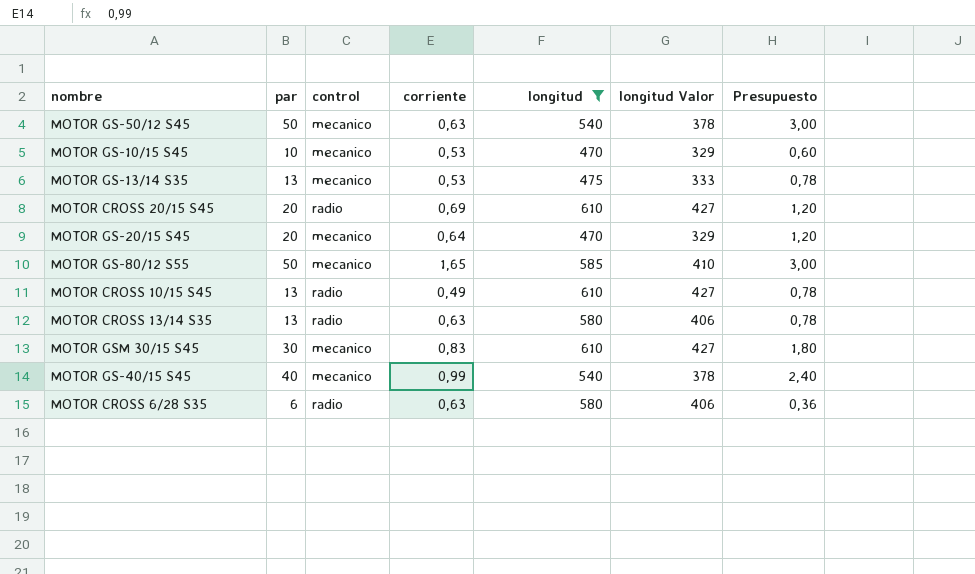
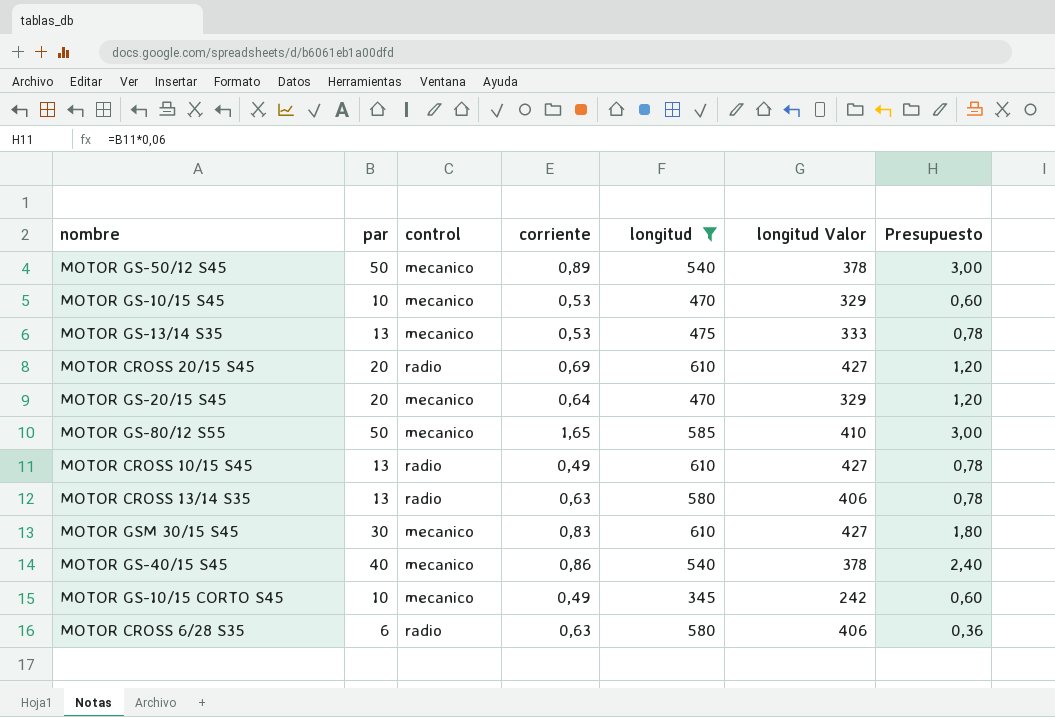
MOTOR GS-50/12 S45 | corriente: 0,63 -> 0,89
MOTOR GS-40/15 S45 | corriente: 0,99 -> 0,86
row MOTOR GS-10/15 CORTO S45: none -> 10 | mecanico | 0,49 | 345 | 242 | 0,60

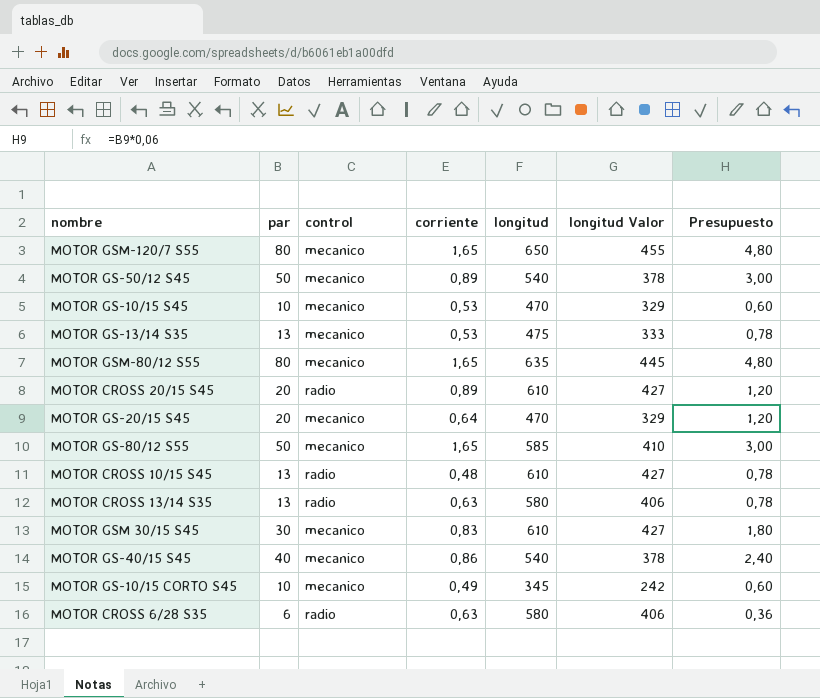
filter: longitud <= 610 -> none
MOTOR CROSS 20/15 S45 | corriente: 0,69 -> 0,89
MOTOR CROSS 10/15 S45 | corriente: 0,49 -> 0,48

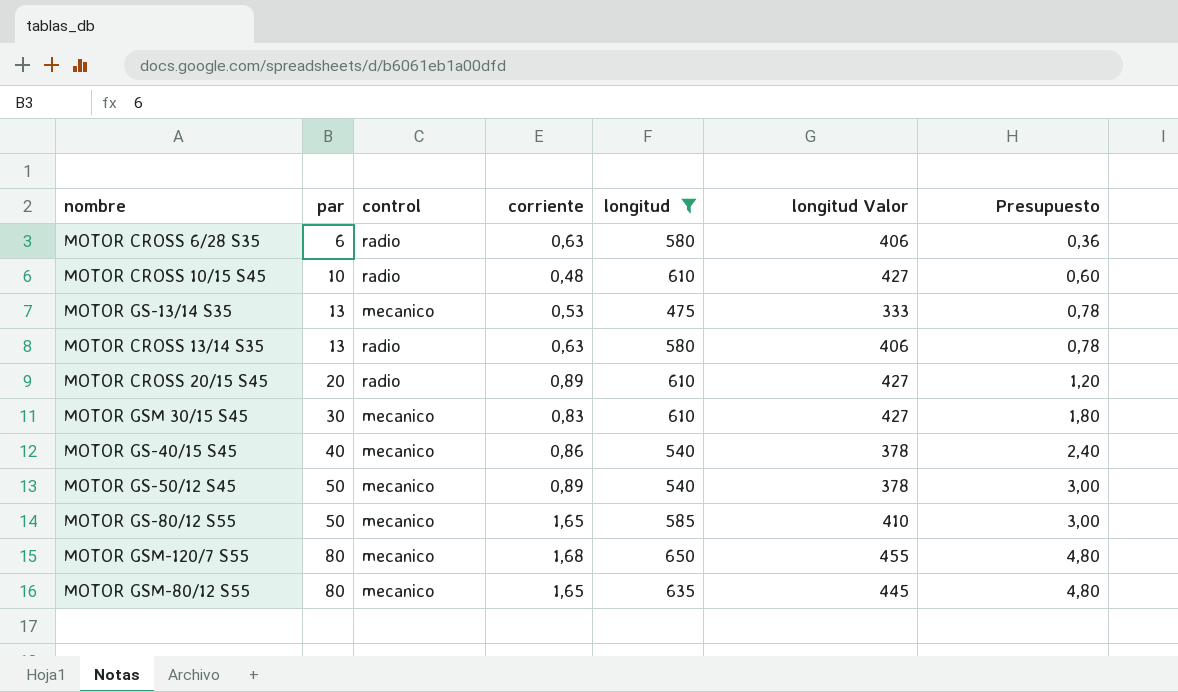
filter: none -> longitud >= 475
row order: none -> par ascending
MOTOR CROSS 10/15 S45 | par: 13 -> 10
MOTOR CROSS 10/15 S45 | Presupuesto: 0,78 -> 0,60
MOTOR GSM-120/7 S55 | corriente: 1,65 -> 1,68

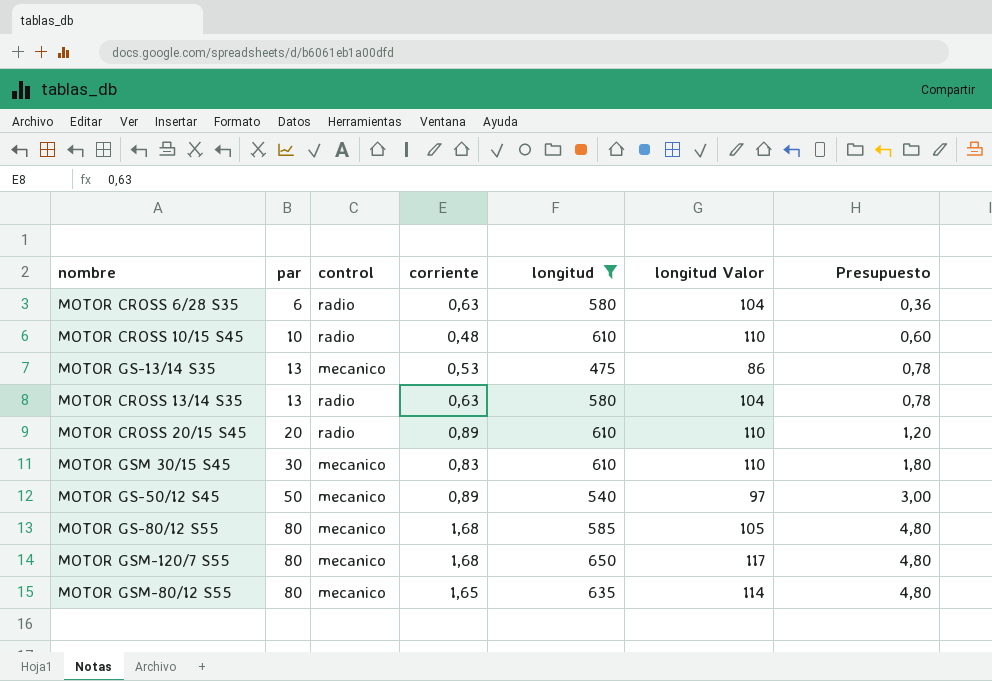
column longitud Valor | formula: [longitud] * 0,7 -> [longitud] * 0,18
row MOTOR GS-40/15 S45: 40 | mecanico | 0,86 | 540 | 378 | 2,40 -> none
MOTOR GS-80/12 S55 | par: 50 -> 80
MOTOR GS-80/12 S55 | corriente: 1,65 -> 1,68
MOTOR GS-80/12 S55 | Presupuesto: 3,00 -> 4,80

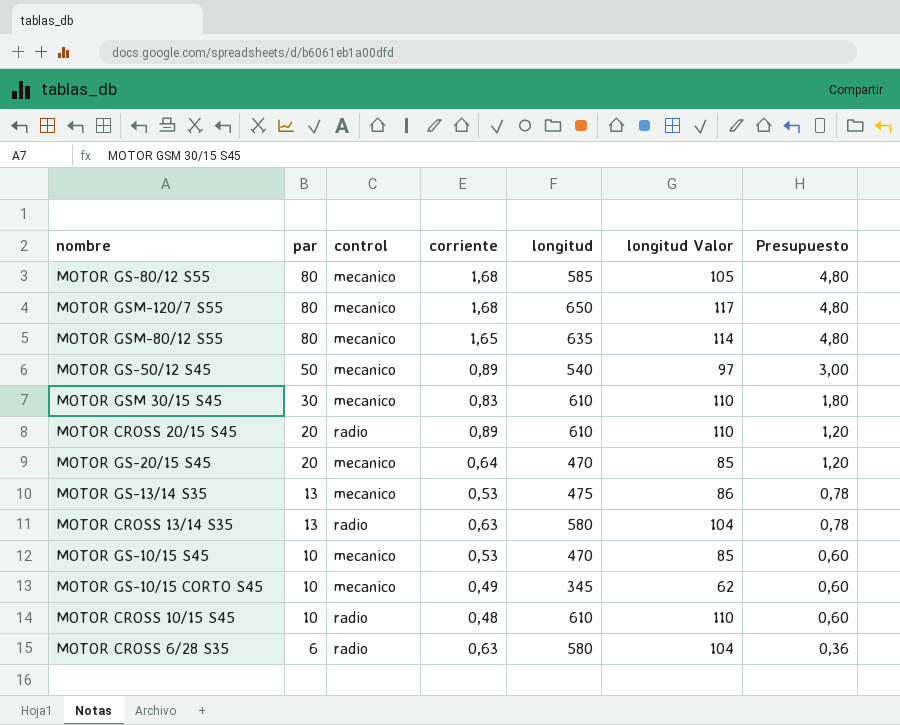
filter: longitud >= 475 -> none
row order: par ascending -> par descending

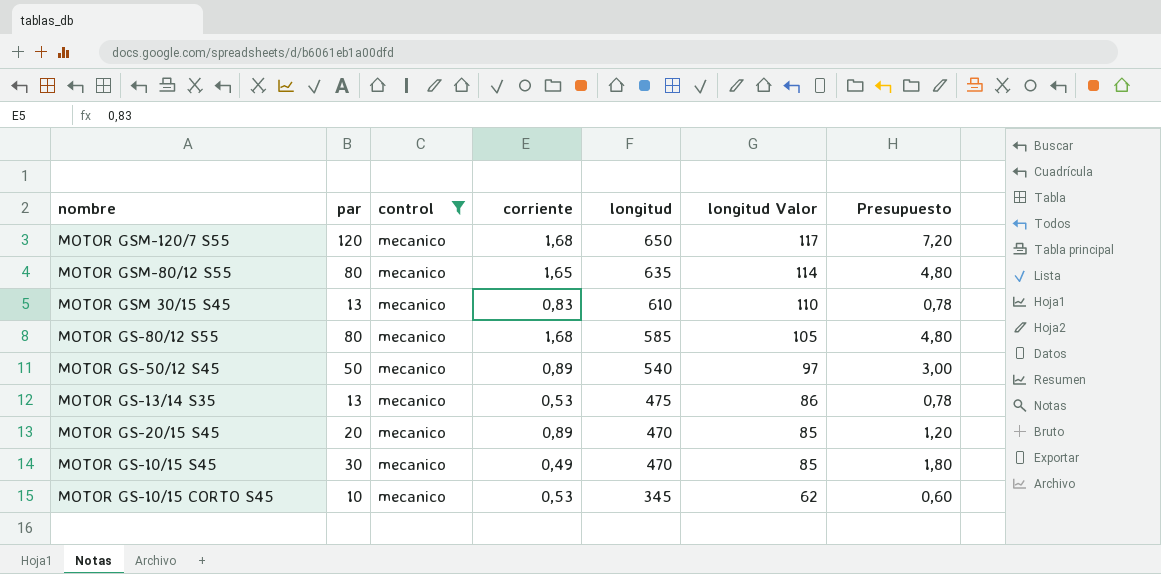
filter: none -> control = mecanico
row order: par descending -> longitud descending
MOTOR GSM-120/7 S55 | par: 80 -> 120
MOTOR GSM-120/7 S55 | Presupuesto: 4,80 -> 7,20
MOTOR GSM 30/15 S45 | par: 30 -> 13
MOTOR GSM 30/15 S45 | Presupuesto: 1,80 -> 0,78
MOTOR GS-20/15 S45 | corriente: 0,64 -> 0,89
MOTOR GS-10/15 S45 | par: 10 -> 30
MOTOR GS-10/15 S45 | corriente: 0,53 -> 0,49
MOTOR GS-10/15 S45 | Presupuesto: 0,60 -> 1,80
MOTOR GS-10/15 CORTO S45 | corriente: 0,49 -> 0,53

